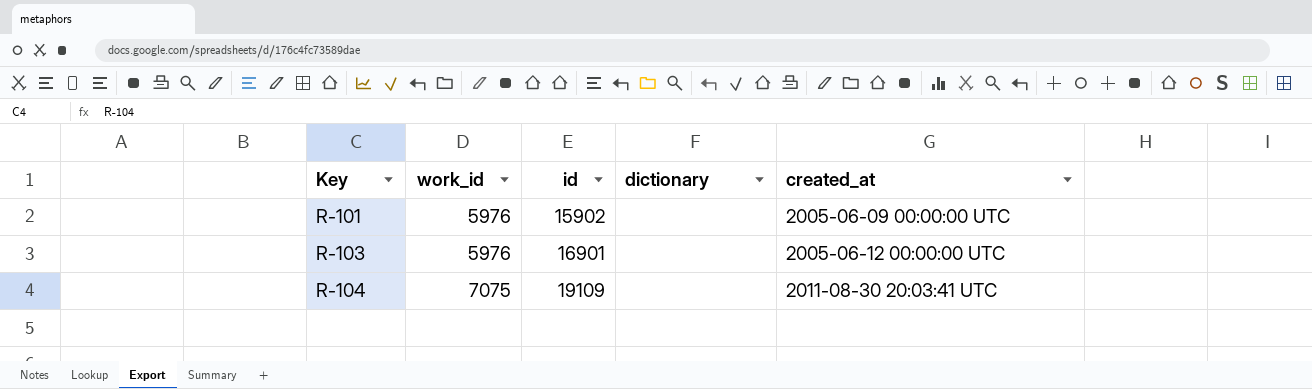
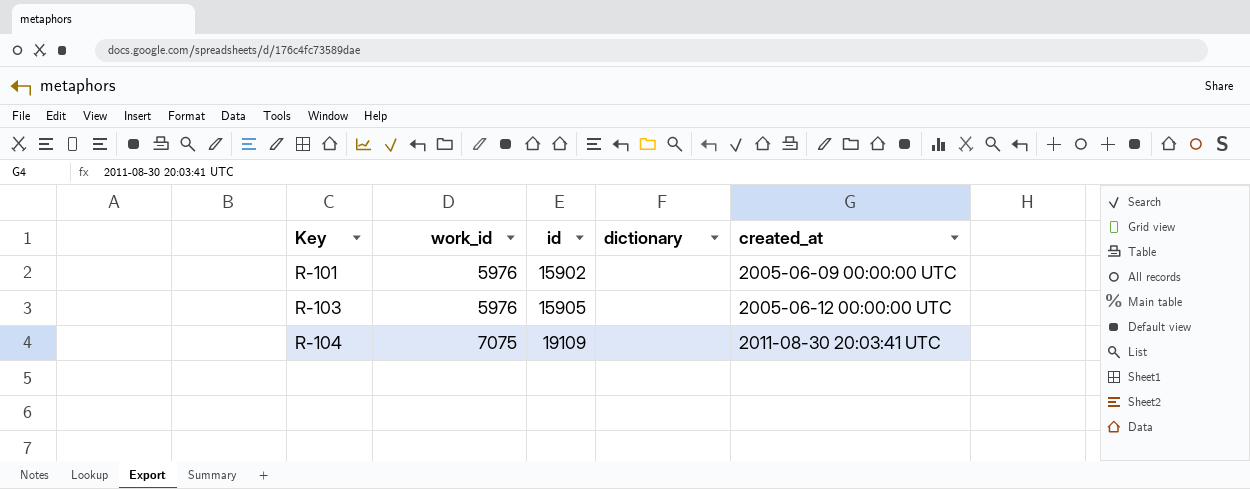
R-103 | id: 16901 -> 15905

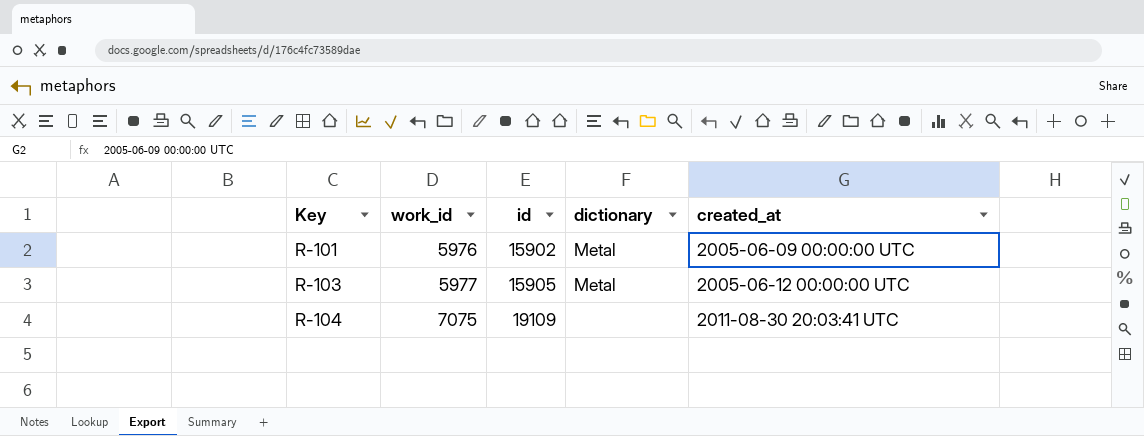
R-101 | dictionary: none -> Metal
R-103 | work_id: 5976 -> 5977
R-103 | dictionary: none -> Metal

